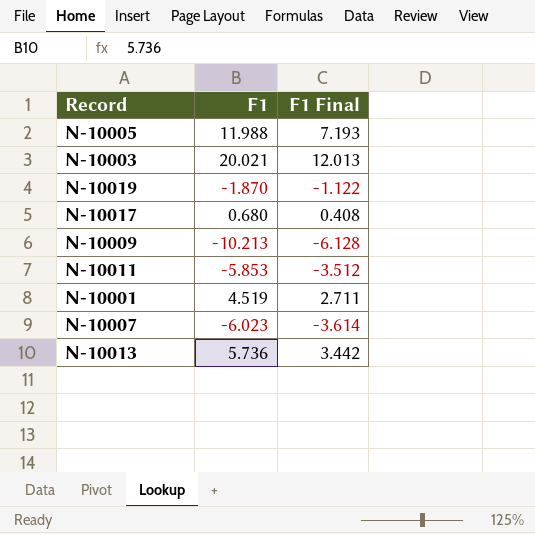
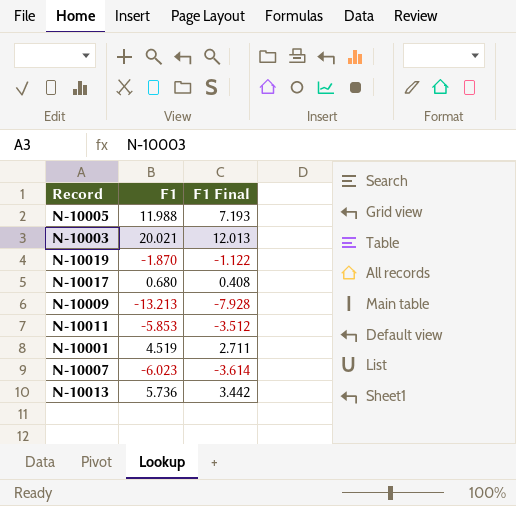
N-10009 | F1: -10.213 -> -13.213
N-10009 | F1 Final: -6.128 -> -7.928

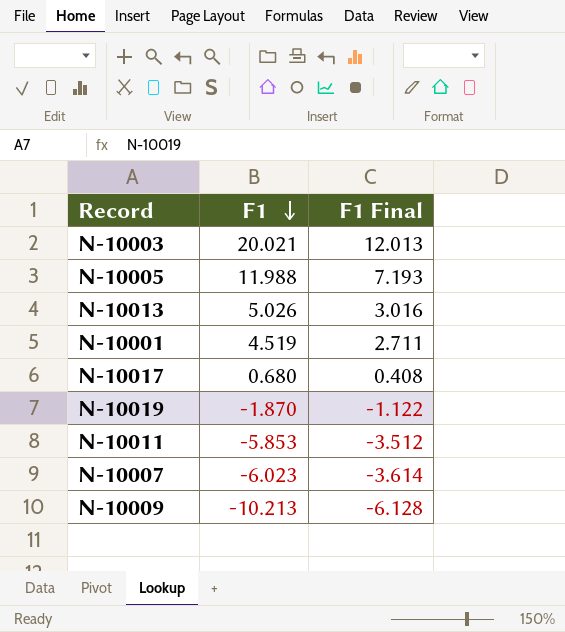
row order: none -> F1 descending
N-10013 | F1: 5.736 -> 5.026
N-10013 | F1 Final: 3.442 -> 3.016
N-10009 | F1: -13.213 -> -10.213
N-10009 | F1 Final: -7.928 -> -6.128

